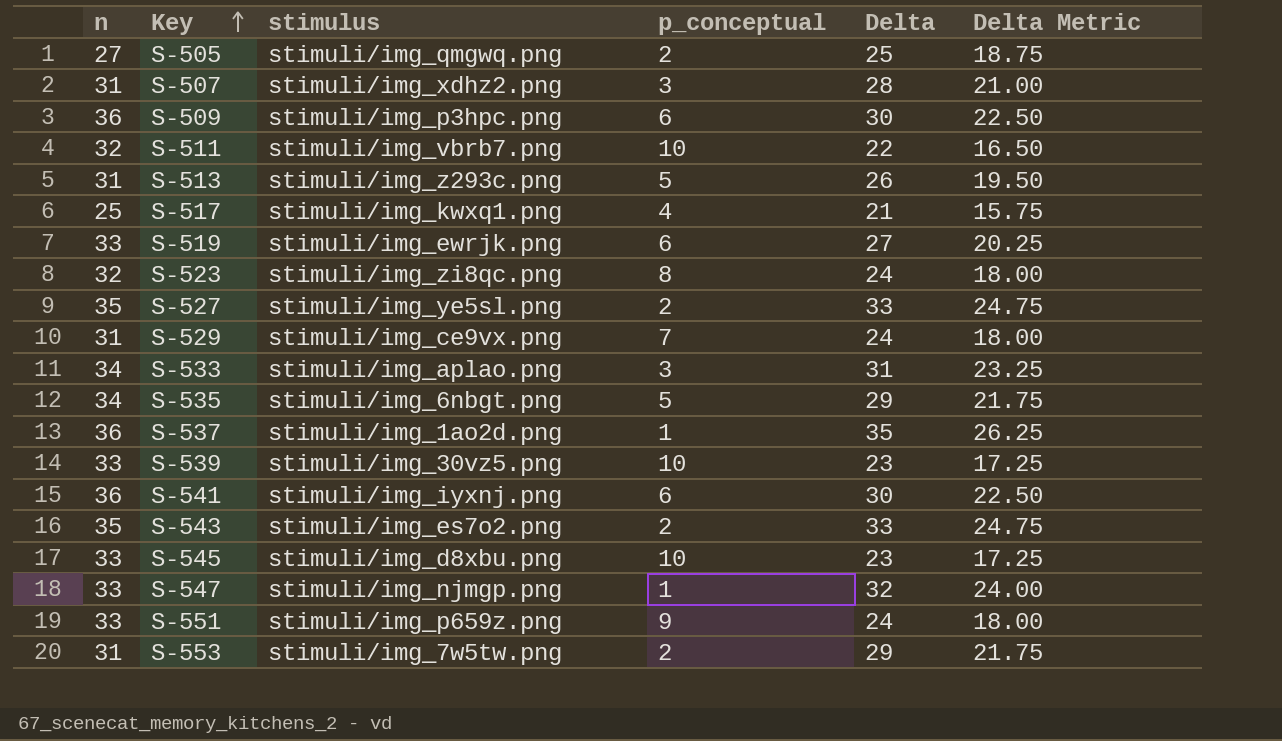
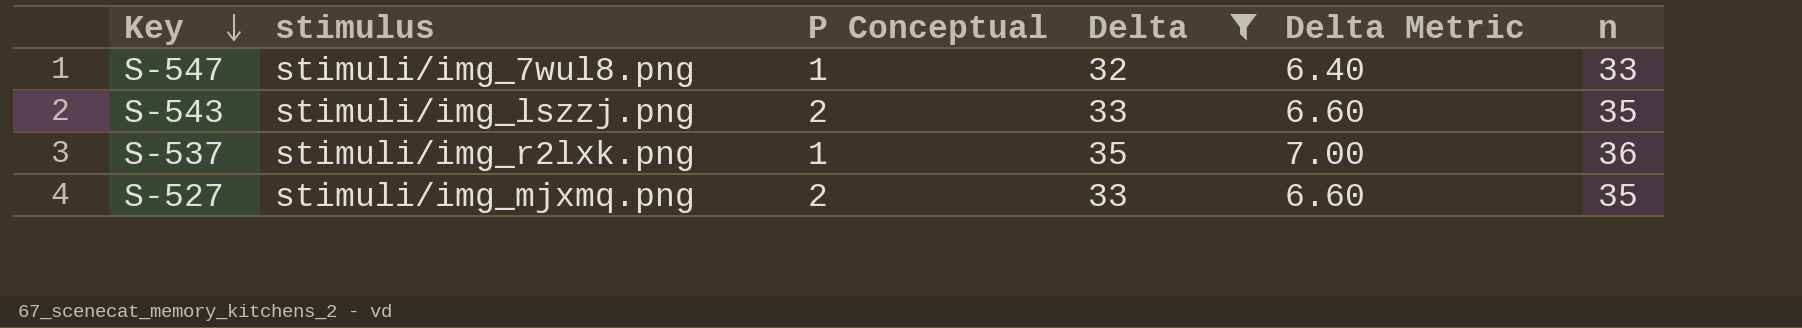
filter: none -> Delta >= 32
row order: Key ascending -> Key descending
column name: p_conceptual -> P Conceptual
column Delta Metric | formula: [Delta] * 0.75 -> [Delta] * 0.2
column n | position: 1 -> 6
S-547 | stimulus: stimuli/img_njmgp.png -> stimuli/img_7wul8.png
S-543 | stimulus: stimuli/img_es7o2.png -> stimuli/img_lszzj.png
S-537 | stimulus: stimuli/img_1ao2d.png -> stimuli/img_r2lxk.png
S-527 | stimulus: stimuli/img_ye5sl.png -> stimuli/img_mjxmq.png

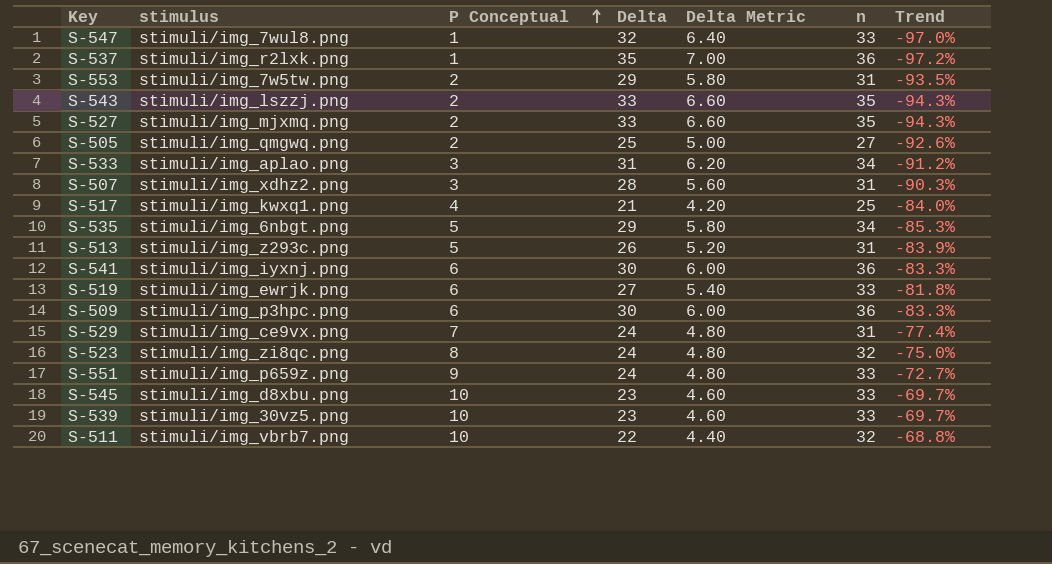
filter: Delta >= 32 -> none
row order: Key descending -> P Conceptual ascending
column Trend | formula: none -> ([P Conceptual] - [n]) / [n]

